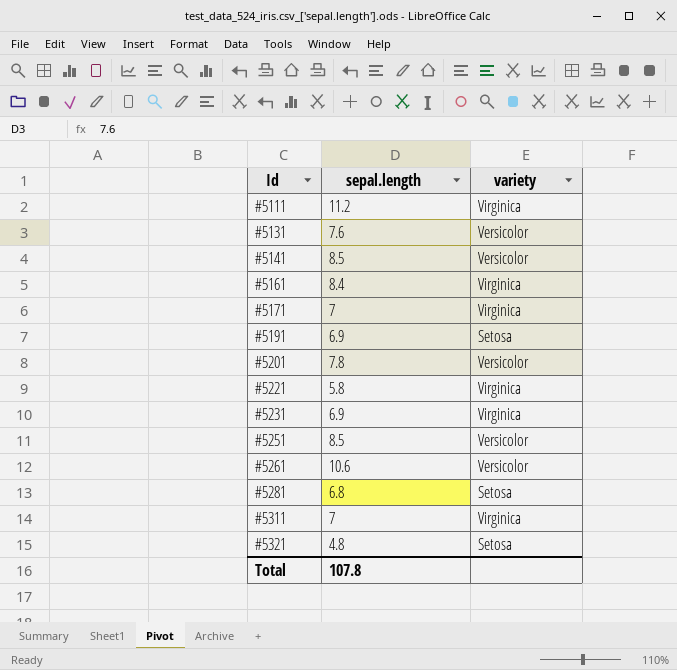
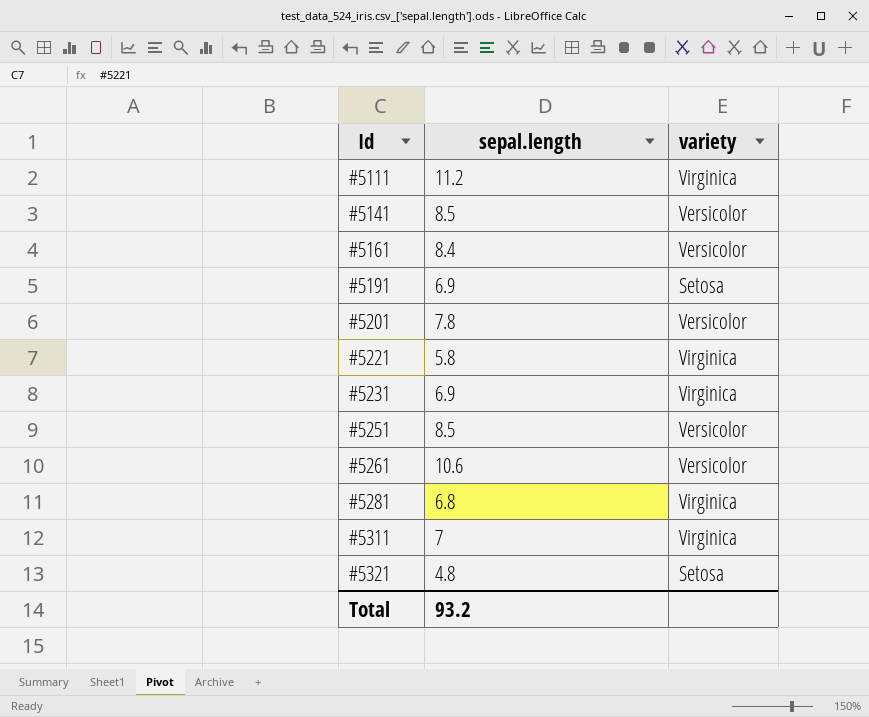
row #5131: 7.6 | Versicolor -> none
row #5171: 7 | Virginica -> none
#5161 | variety: Virginica -> Versicolor
#5281 | variety: Setosa -> Virginica
Total | sepal.length: 107.8 -> 93.2

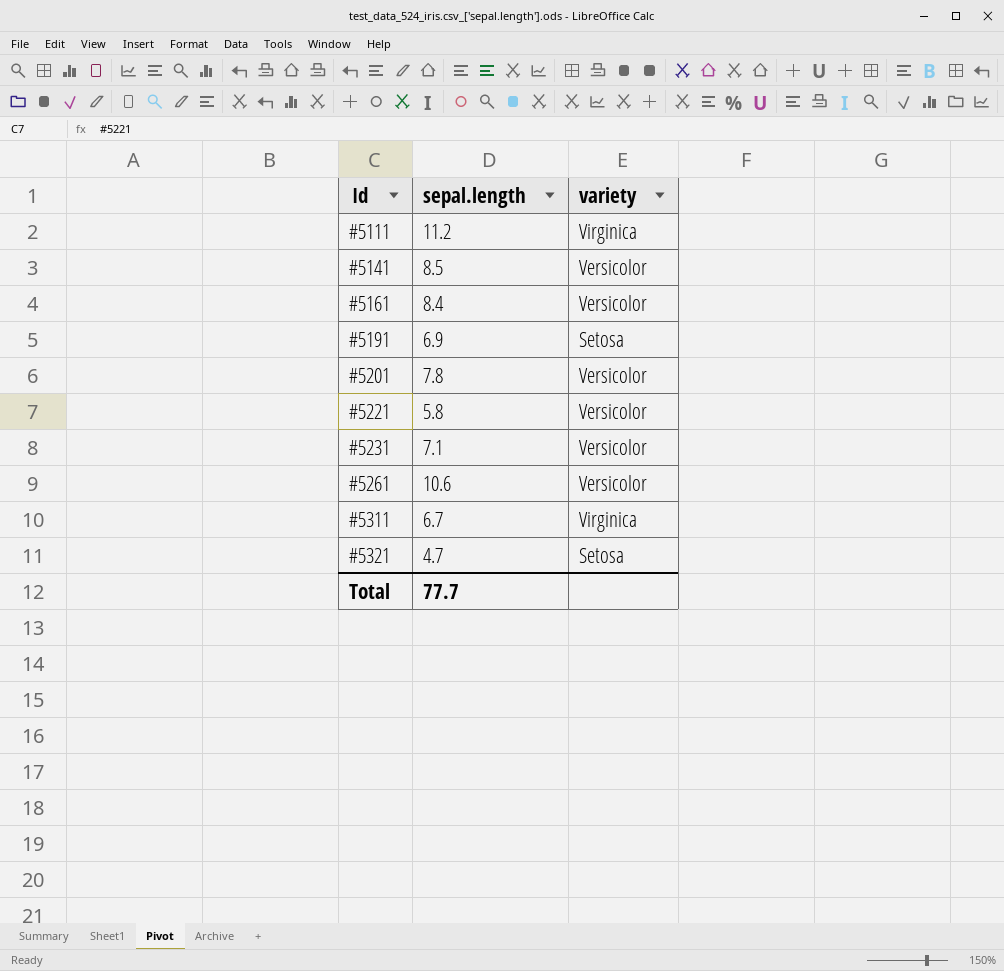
row #5251: 8.5 | Versicolor -> none
row #5281: 6.8 | Virginica -> none
#5221 | variety: Virginica -> Versicolor
#5231 | sepal.length: 6.9 -> 7.1
#5231 | variety: Virginica -> Versicolor
#5311 | sepal.length: 7 -> 6.7
#5321 | sepal.length: 4.8 -> 4.7
Total | sepal.length: 93.2 -> 77.7

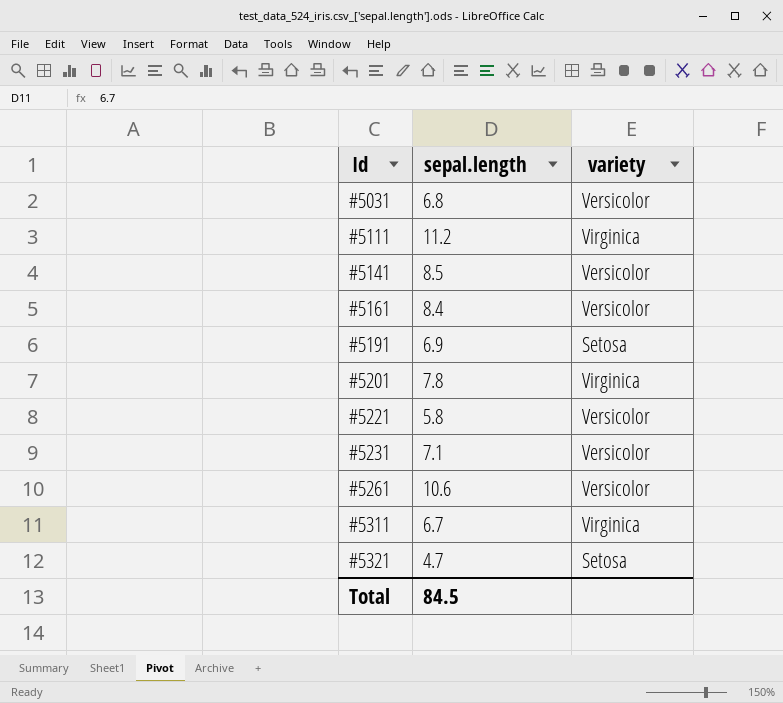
row #5031: none -> 6.8 | Versicolor
#5201 | variety: Versicolor -> Virginica
Total | sepal.length: 77.7 -> 84.5

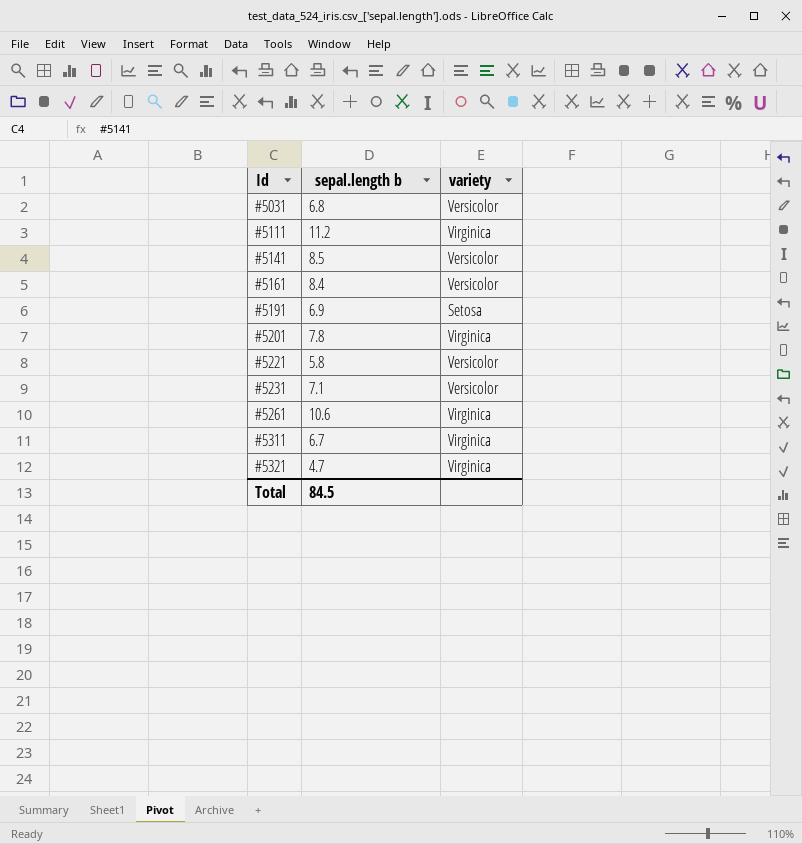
column name: sepal.length -> sepal.length b
#5261 | variety: Versicolor -> Virginica
#5321 | variety: Setosa -> Virginica

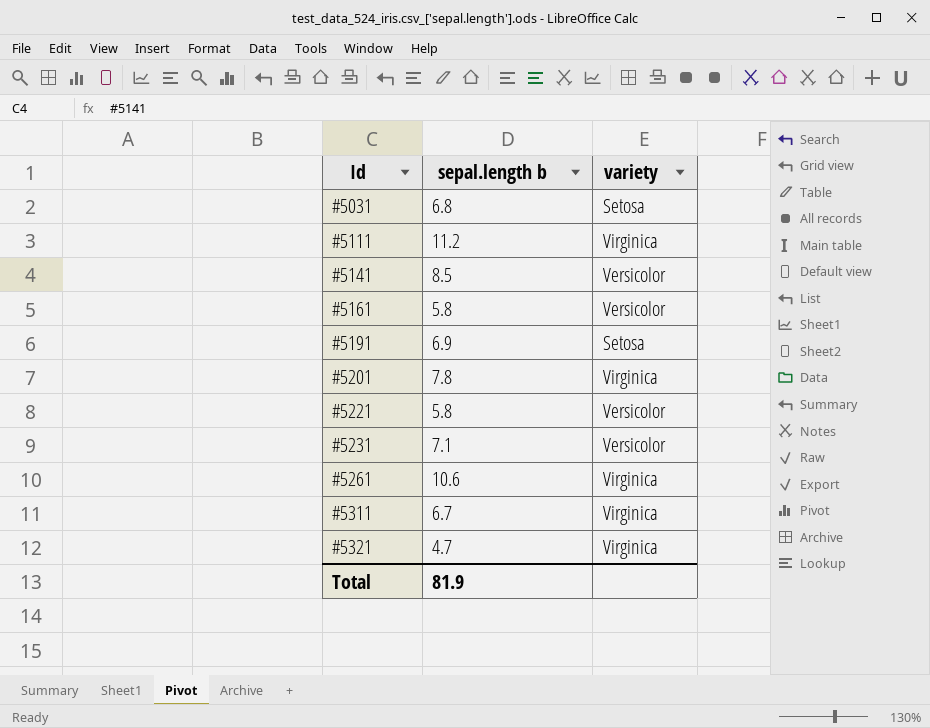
#5031 | variety: Versicolor -> Setosa
#5161 | sepal.length b: 8.4 -> 5.8
Total | sepal.length b: 84.5 -> 81.9

